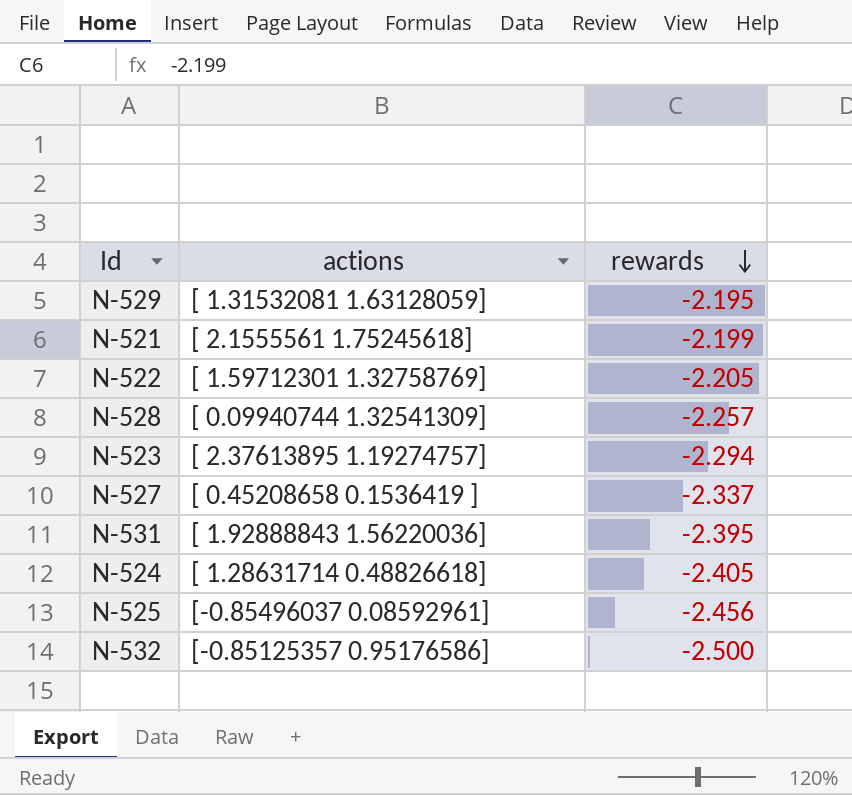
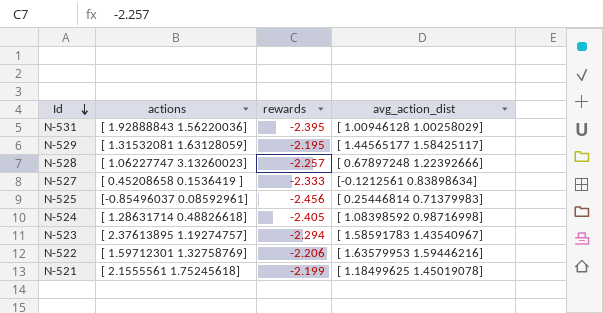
row order: rewards descending -> Id descending
column avg_action_dist | position: none -> 4
row N-532: [-0.85125357 0.95176586] | -2.500 -> none
N-528 | actions: [ 0.09940744 1.32541309] -> [ 1.06227747 3.13260023]
N-527 | rewards: -2.337 -> -2.333
N-522 | rewards: -2.205 -> -2.206

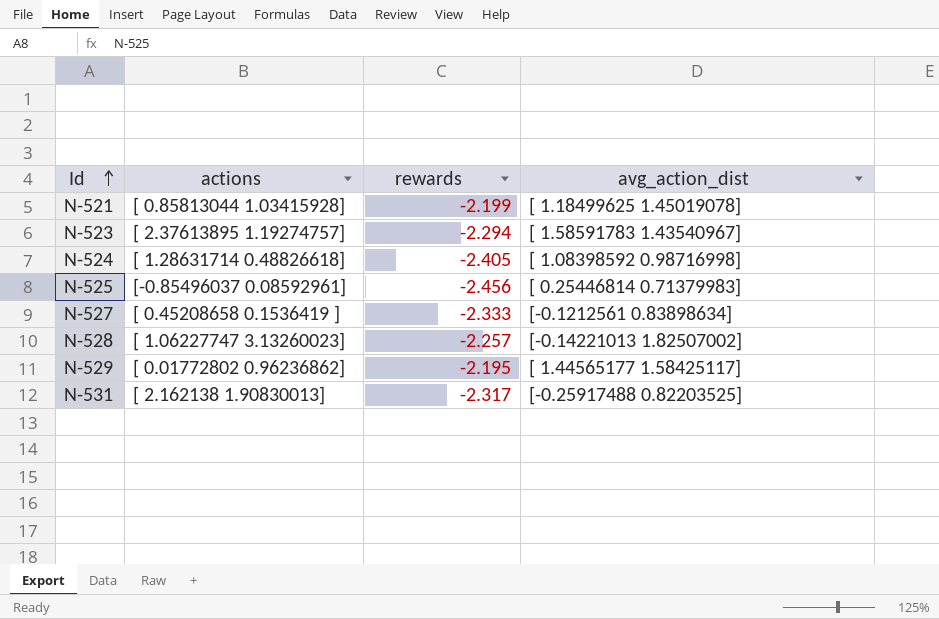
row order: Id descending -> Id ascending
row N-522: [ 1.59712301 1.32758769] | -2.206 | [ 1.63579953 1.59446216] -> none
N-521 | actions: [ 2.1555561 1.75245618] -> [ 0.85813044 1.03415928]
N-528 | avg_action_dist: [ 0.67897248 1.22392666] -> [-0.14221013 1.82507002]
N-529 | actions: [ 1.31532081 1.63128059] -> [ 0.01772802 0.96236862]
N-531 | actions: [ 1.92888843 1.56220036] -> [ 2.162138 1.90830013]
N-531 | rewards: -2.395 -> -2.317
N-531 | avg_action_dist: [ 1.00946128 1.00258029] -> [-0.25917488 0.82203525]

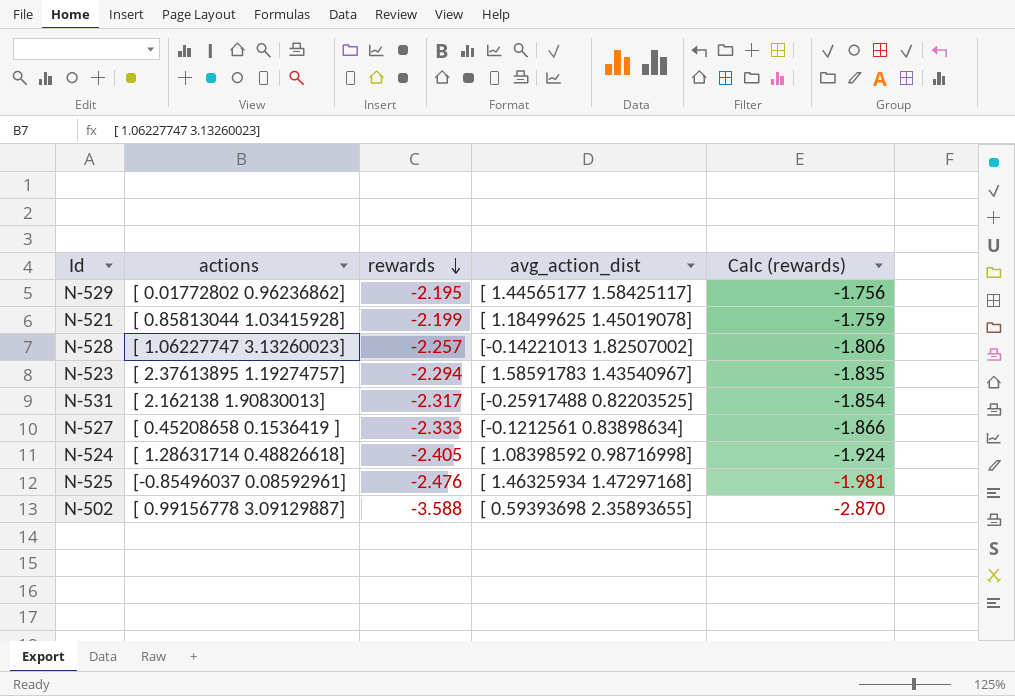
row order: Id ascending -> rewards descending
column Calc (rewards) | formula: none -> [rewards] * 0.8
N-525 | rewards: -2.456 -> -2.476
N-525 | avg_action_dist: [ 0.25446814 0.71379983] -> [ 1.46325934 1.47297168]
row N-502: none -> [ 0.99156778 3.09129887] | -3.588 | [ 0.59393698 2.35893655] | -2.870

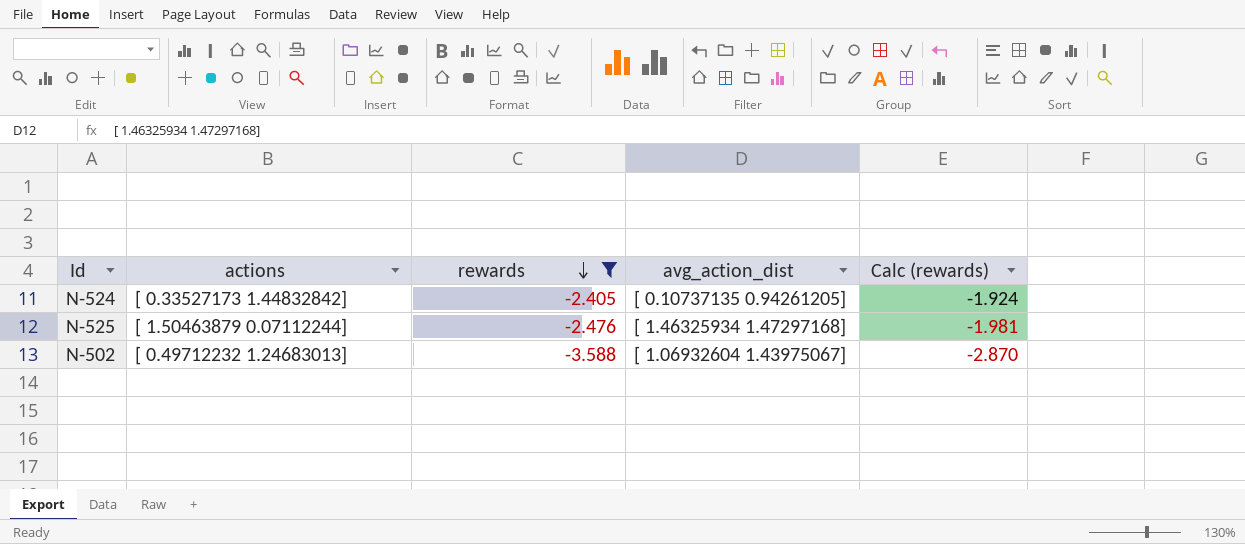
filter: none -> rewards <= -2.405
N-524 | actions: [ 1.28631714 0.48826618] -> [ 0.33527173 1.44832842]
N-524 | avg_action_dist: [ 1.08398592 0.98716998] -> [ 0.10737135 0.94261205]
N-525 | actions: [-0.85496037 0.08592961] -> [ 1.50463879 0.07112244]
N-502 | actions: [ 0.99156778 3.09129887] -> [ 0.49712232 1.24683013]
N-502 | avg_action_dist: [ 0.59393698 2.35893655] -> [ 1.06932604 1.43975067]

